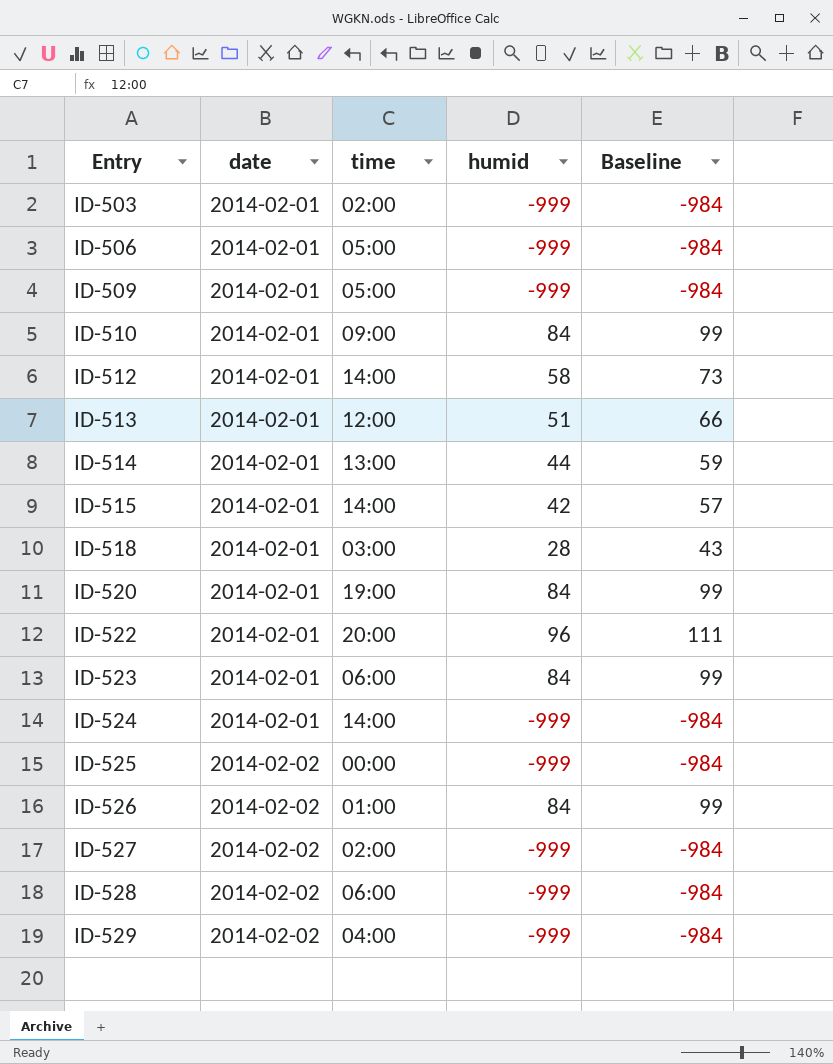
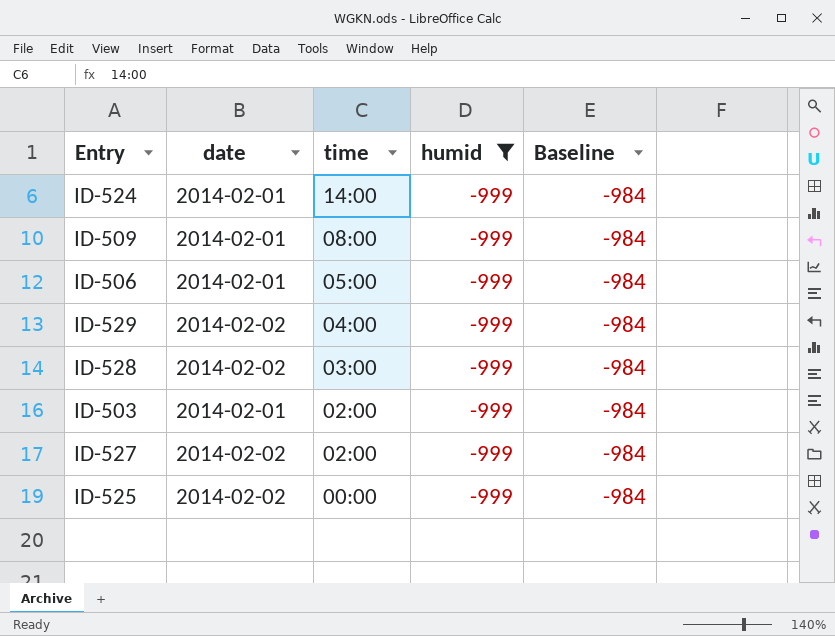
filter: none -> humid = -999
row order: Entry ascending -> time descending
ID-509 | time: 05:00 -> 08:00
ID-528 | time: 06:00 -> 03:00

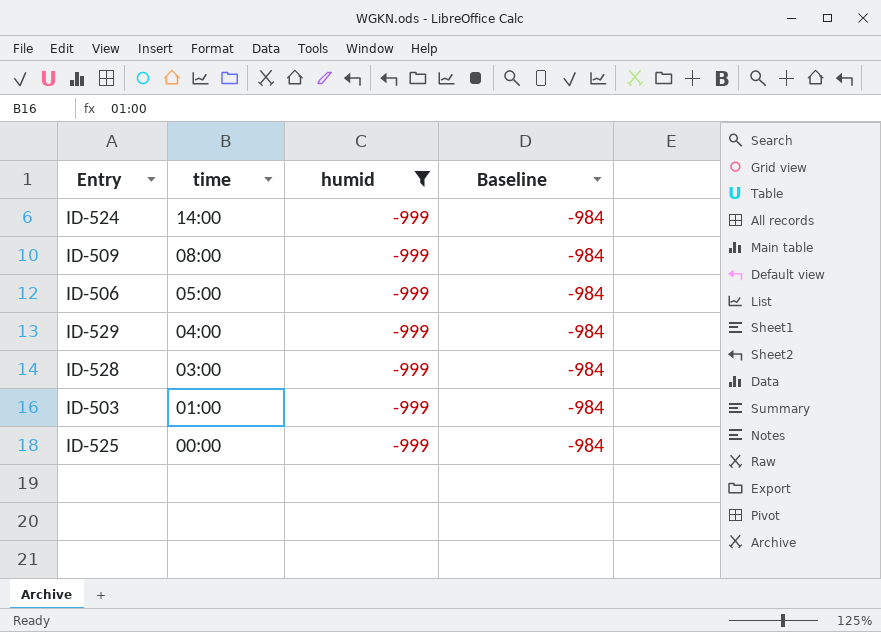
column date | position: 2 -> none
row ID-527: 2014-02-02 | 02:00 | -999 | -984 -> none
ID-503 | time: 02:00 -> 01:00

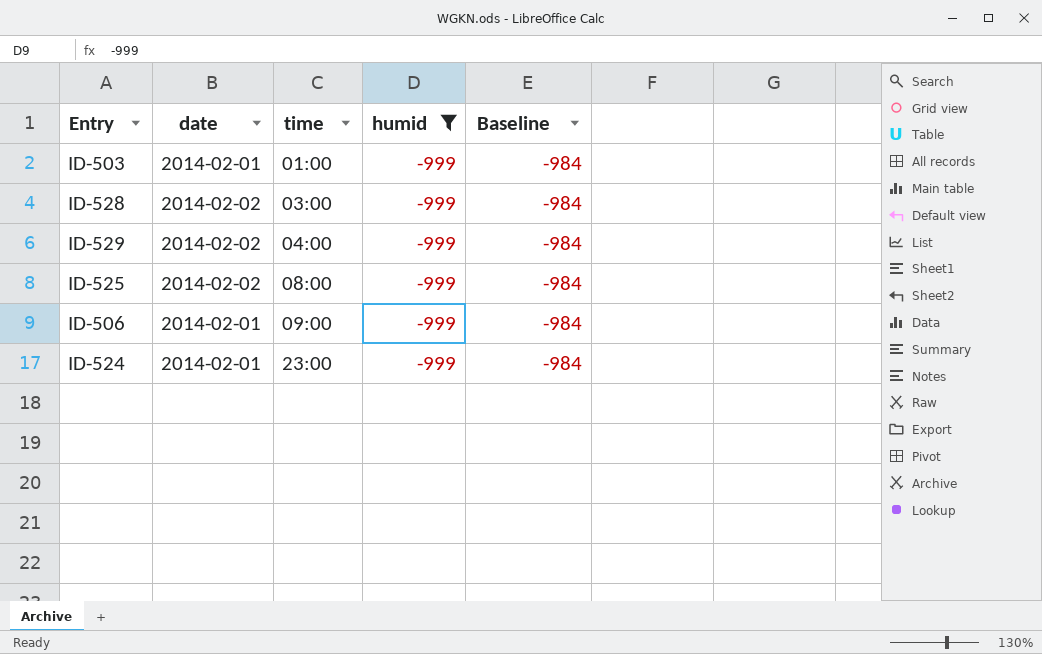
row order: time descending -> time ascending
column date | position: none -> 2
row ID-509: 08:00 | -999 | -984 -> none
ID-525 | time: 00:00 -> 08:00
ID-506 | time: 05:00 -> 09:00
ID-524 | time: 14:00 -> 23:00

